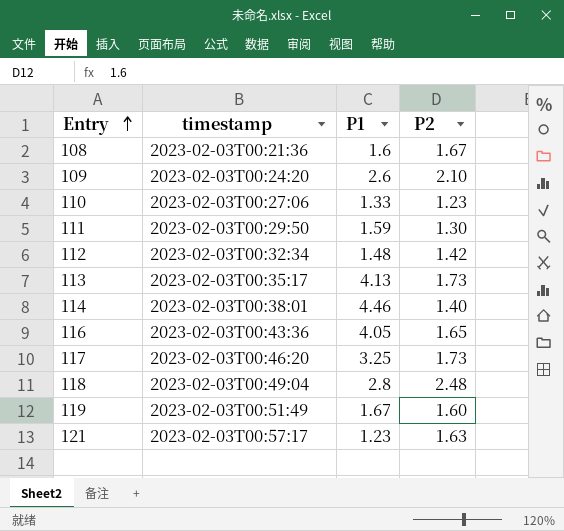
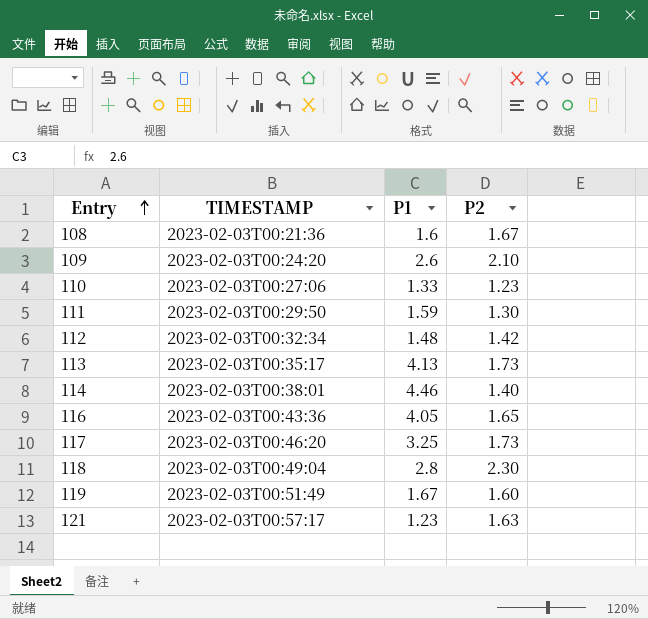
column name: timestamp -> TIMESTAMP
118 | P2: 2.48 -> 2.30

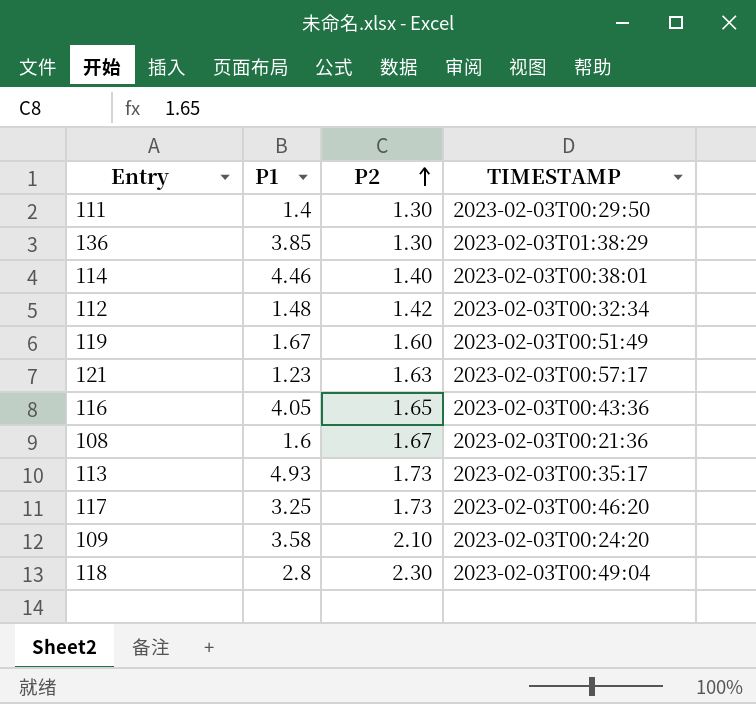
row order: Entry ascending -> P2 ascending
column TIMESTAMP | position: 2 -> 4
row 110: 2023-02-03T00:27:06 | 1.33 | 1.23 -> none
111 | P1: 1.59 -> 1.4
row 136: none -> 3.85 | 1.30 | 2023-02-03T01:38:29
113 | P1: 4.13 -> 4.93
109 | P1: 2.6 -> 3.58

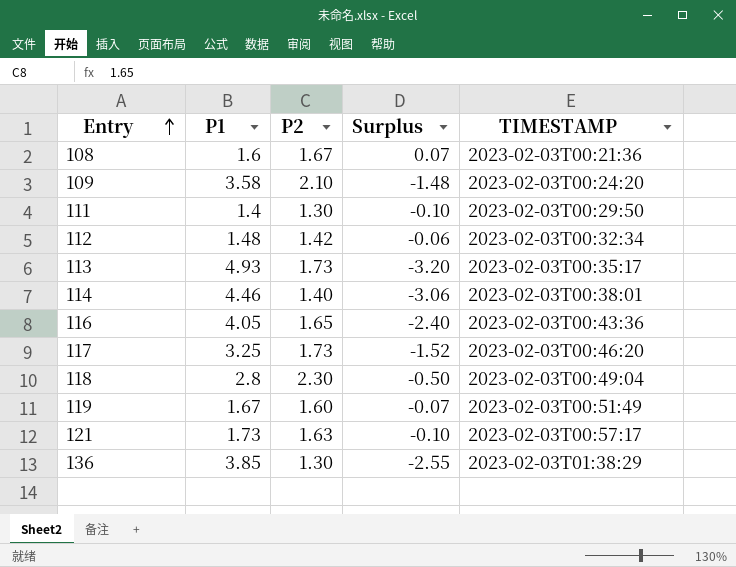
row order: P2 ascending -> Entry ascending
column Surplus | formula: none -> [P2] - [P1]
121 | P1: 1.23 -> 1.73

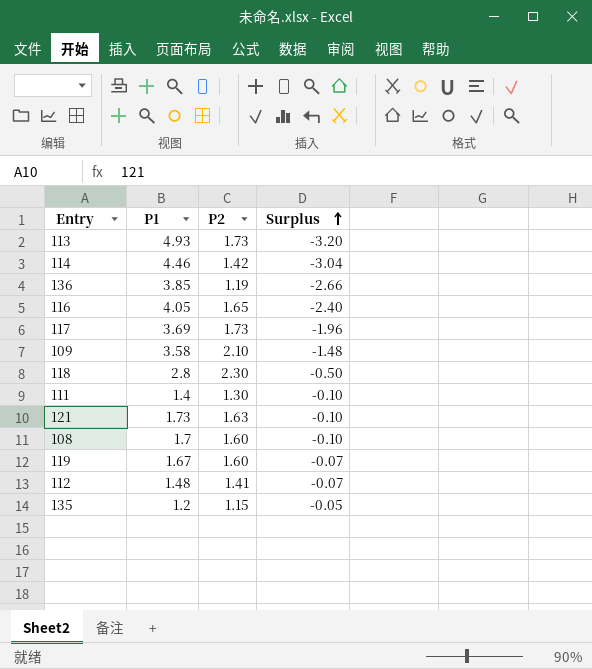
row order: Entry ascending -> Surplus ascending
column TIMESTAMP | position: 5 -> none
114 | P2: 1.40 -> 1.42
114 | Surplus: -3.06 -> -3.04
136 | P2: 1.30 -> 1.19
136 | Surplus: -2.55 -> -2.66
117 | P1: 3.25 -> 3.69
117 | Surplus: -1.52 -> -1.96
108 | P1: 1.6 -> 1.7
108 | P2: 1.67 -> 1.60
108 | Surplus: 0.07 -> -0.10
112 | P2: 1.42 -> 1.41
112 | Surplus: -0.06 -> -0.07
row 135: none -> 1.2 | 1.15 | -0.05

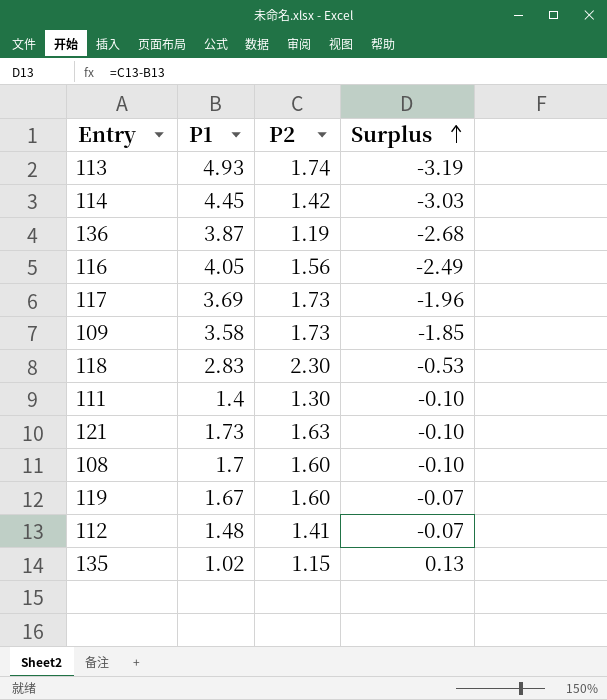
113 | P2: 1.73 -> 1.74
113 | Surplus: -3.20 -> -3.19
114 | P1: 4.46 -> 4.45
114 | Surplus: -3.04 -> -3.03
136 | P1: 3.85 -> 3.87
136 | Surplus: -2.66 -> -2.68
116 | P2: 1.65 -> 1.56
116 | Surplus: -2.40 -> -2.49
109 | P2: 2.10 -> 1.73
109 | Surplus: -1.48 -> -1.85
118 | P1: 2.8 -> 2.83
118 | Surplus: -0.50 -> -0.53
135 | P1: 1.2 -> 1.02
135 | Surplus: -0.05 -> 0.13

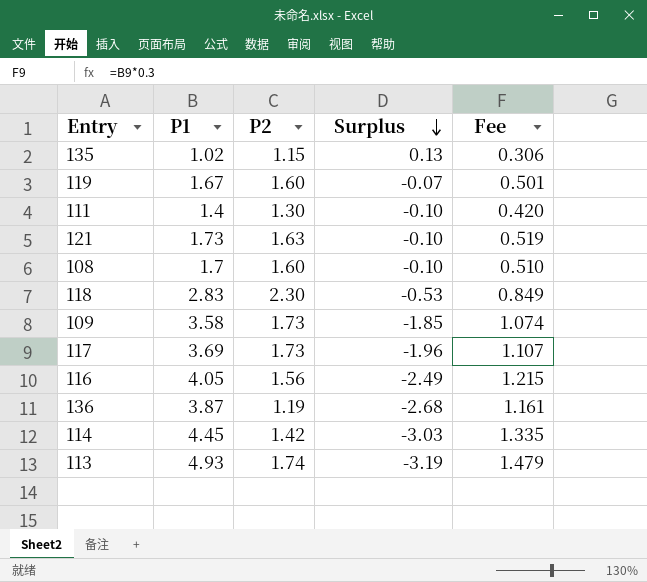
row order: Surplus ascending -> Surplus descending
column Fee | formula: none -> [P1] * 0.3
row 112: 1.48 | 1.41 | -0.07 -> none

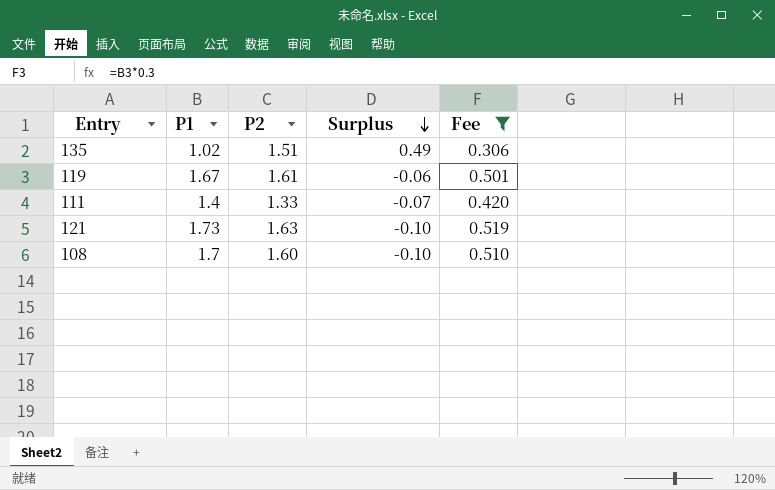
filter: none -> Fee <= 0.519
135 | P2: 1.15 -> 1.51
135 | Surplus: 0.13 -> 0.49
119 | P2: 1.60 -> 1.61
119 | Surplus: -0.07 -> -0.06
111 | P2: 1.30 -> 1.33
111 | Surplus: -0.10 -> -0.07

